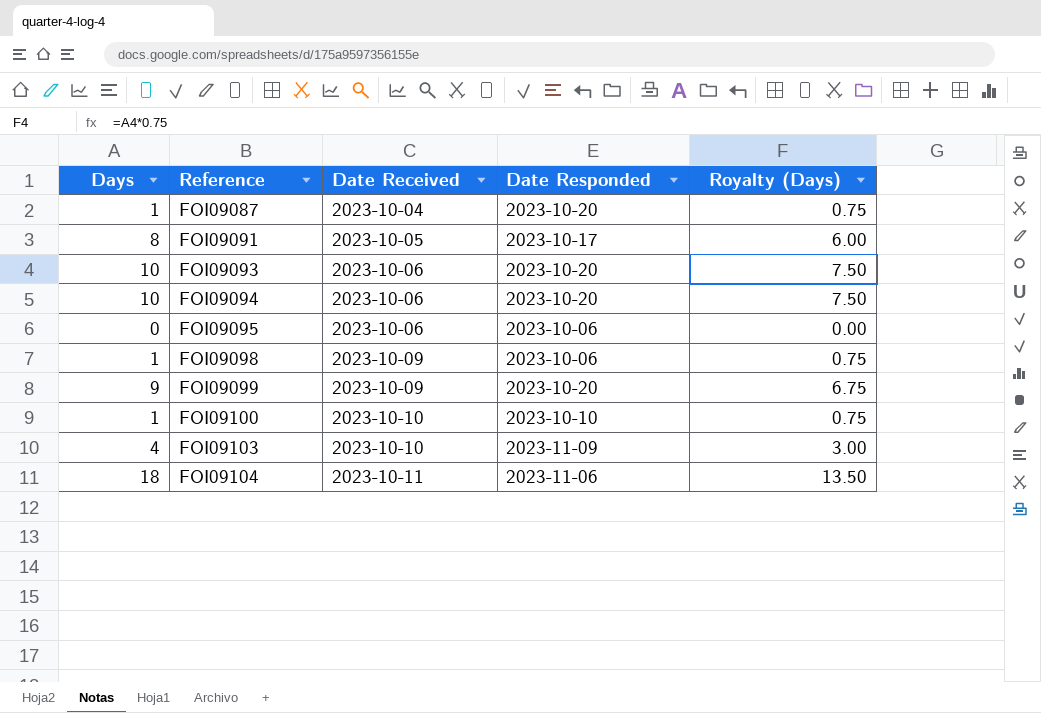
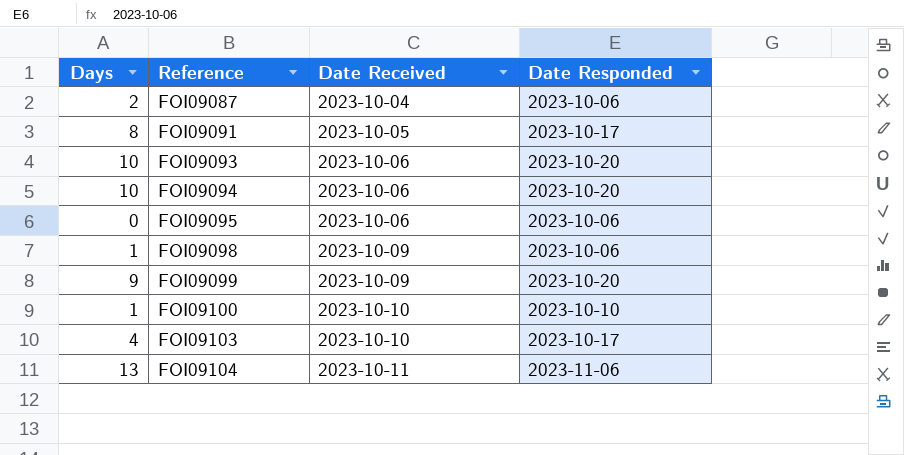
column Royalty (Days) | formula: [Days] * 0.75 -> none
FOI09087 | Days: 1 -> 2
FOI09087 | Date Responded: 2023-10-20 -> 2023-10-06
FOI09103 | Date Responded: 2023-11-09 -> 2023-10-17
FOI09104 | Days: 18 -> 13

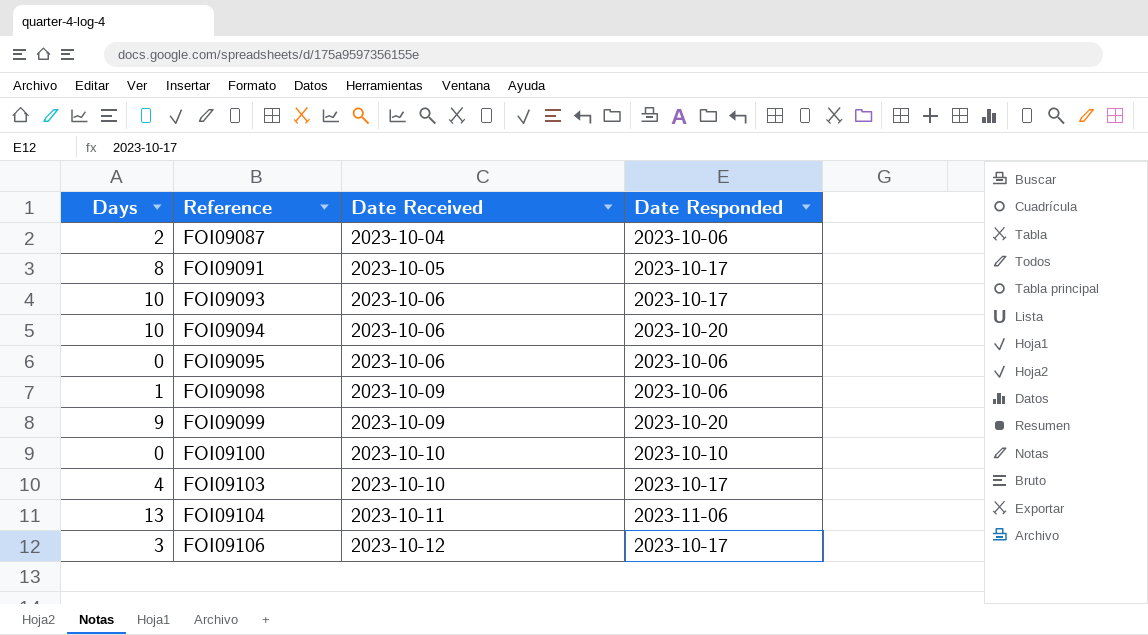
FOI09093 | Date Responded: 2023-10-20 -> 2023-10-17
FOI09100 | Days: 1 -> 0
row FOI09106: none -> 3 | 2023-10-12 | 2023-10-17

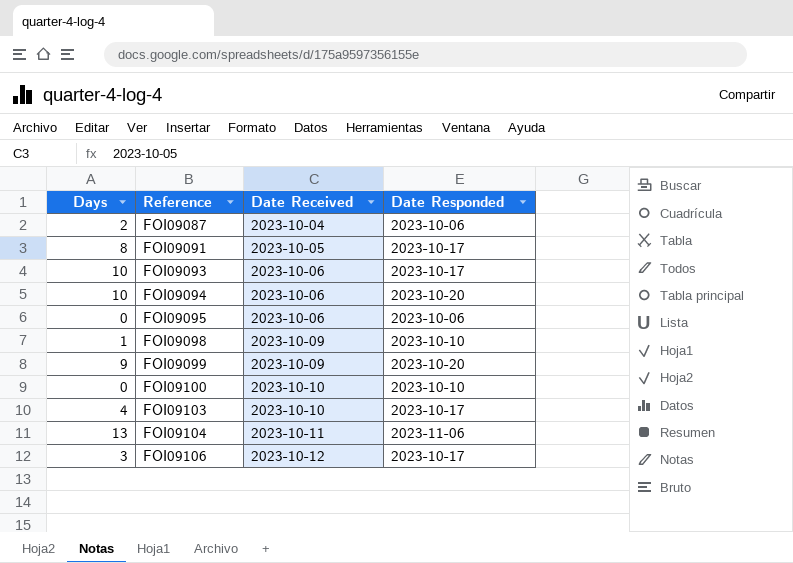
FOI09098 | Date Responded: 2023-10-06 -> 2023-10-10

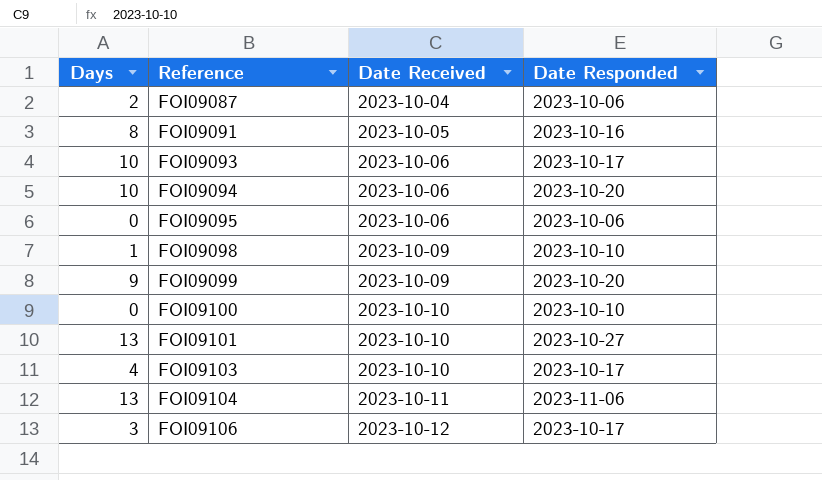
FOI09091 | Date Responded: 2023-10-17 -> 2023-10-16
row FOI09101: none -> 13 | 2023-10-10 | 2023-10-27

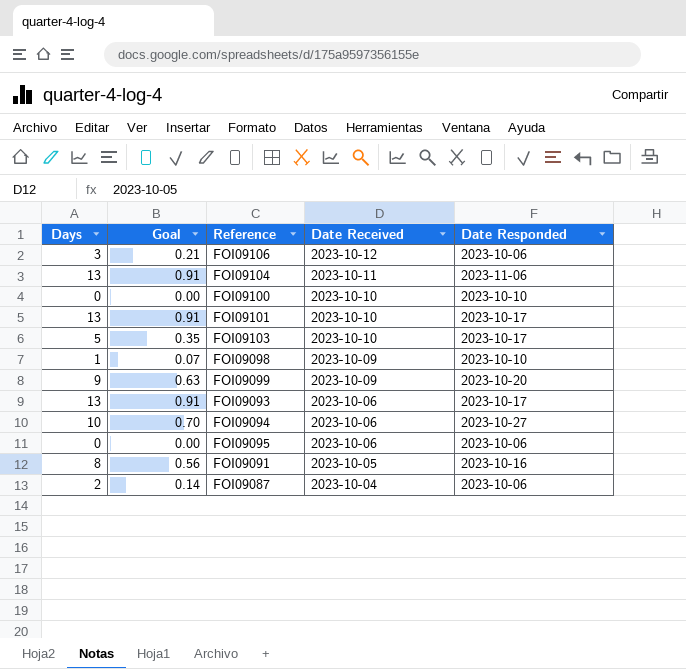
row order: Reference ascending -> Date Received descending
column Goal | formula: none -> [Days] * 0.07
FOI09106 | Date Responded: 2023-10-17 -> 2023-10-06
FOI09101 | Date Responded: 2023-10-27 -> 2023-10-17
FOI09103 | Days: 4 -> 5
FOI09093 | Days: 10 -> 13
FOI09094 | Date Responded: 2023-10-20 -> 2023-10-27

